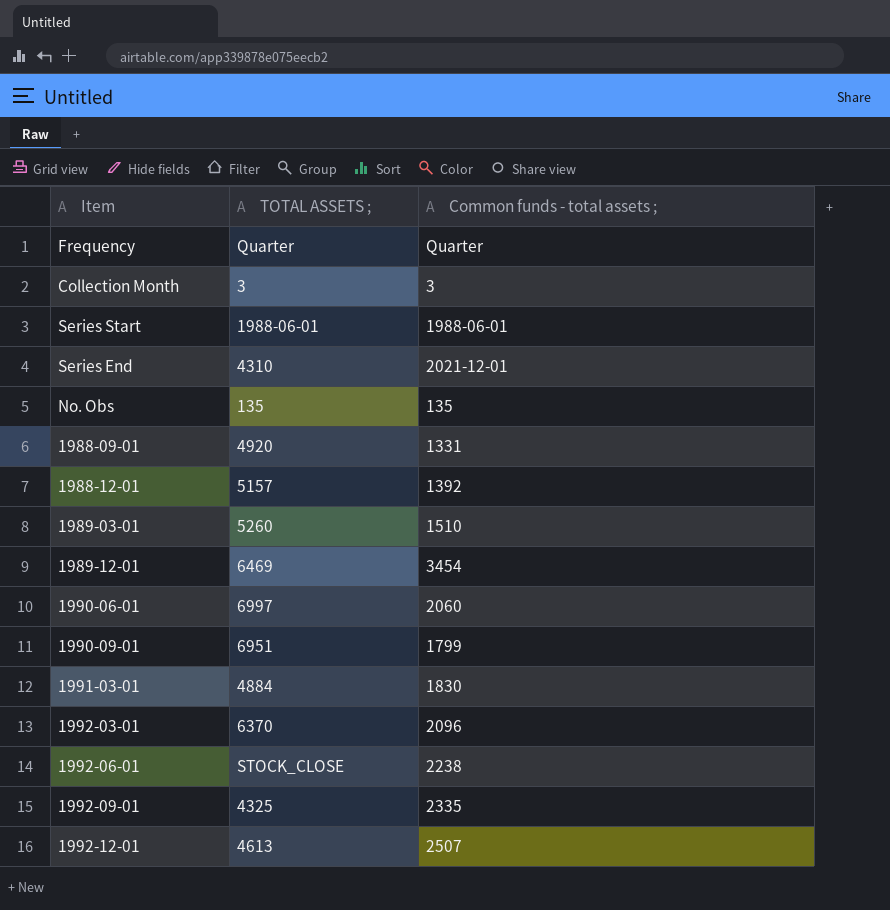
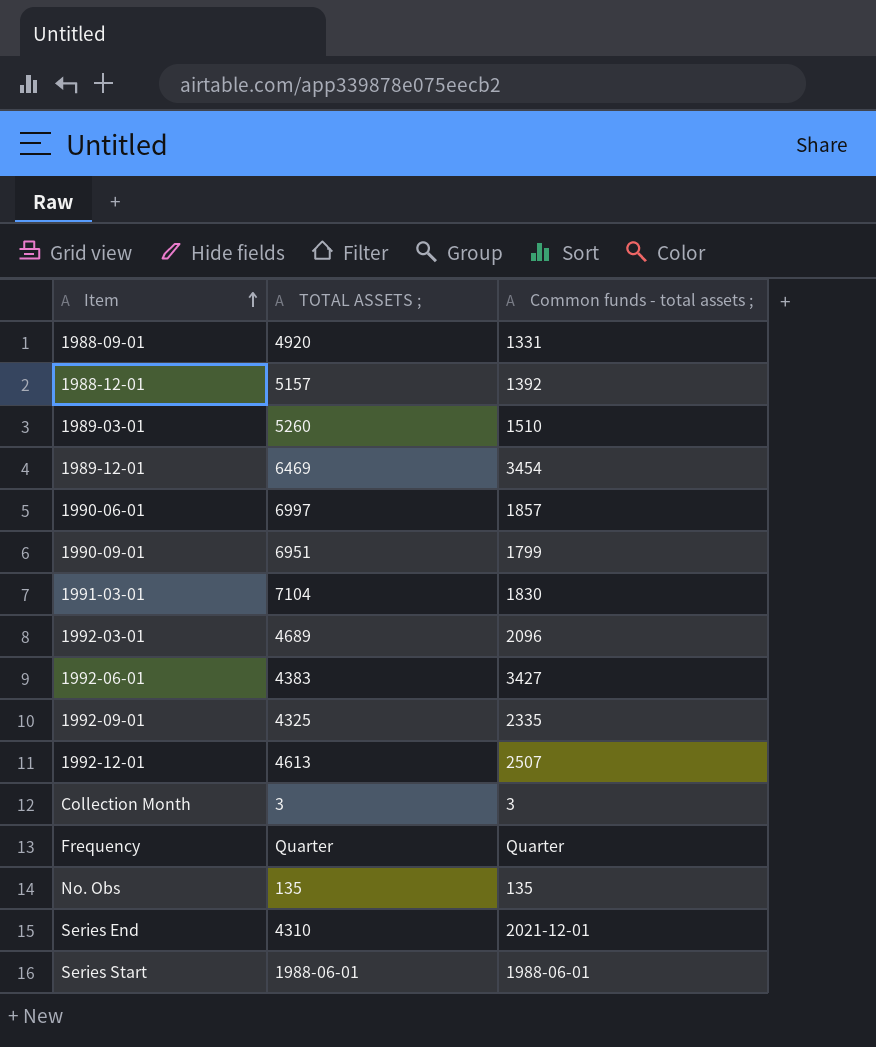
row order: none -> Item ascending
1990-06-01 | Common funds - total assets ;: 2060 -> 1857
1991-03-01 | TOTAL ASSETS ;: 4884 -> 7104
1992-03-01 | TOTAL ASSETS ;: 6370 -> 4689
1992-06-01 | TOTAL ASSETS ;: STOCK_CLOSE -> 4383
1992-06-01 | Common funds - total assets ;: 2238 -> 3427

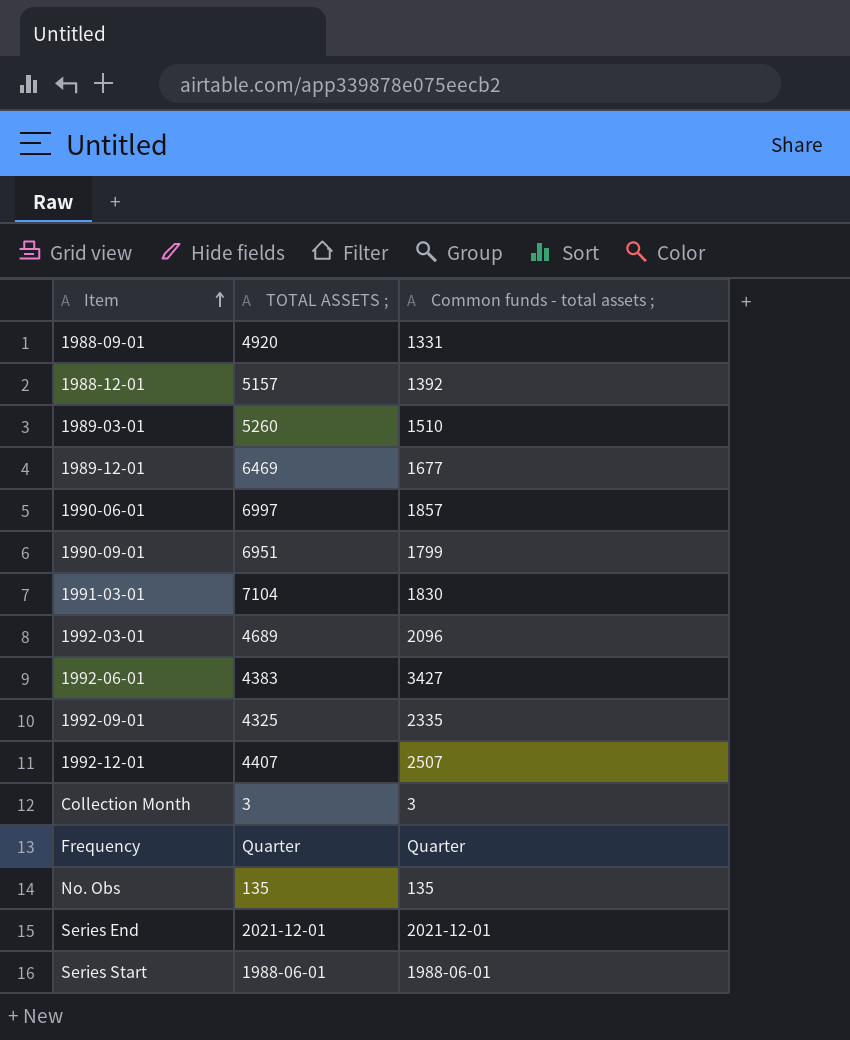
1989-12-01 | Common funds - total assets ;: 3454 -> 1677
1992-12-01 | TOTAL ASSETS ;: 4613 -> 4407
Series End | TOTAL ASSETS ;: 4310 -> 2021-12-01

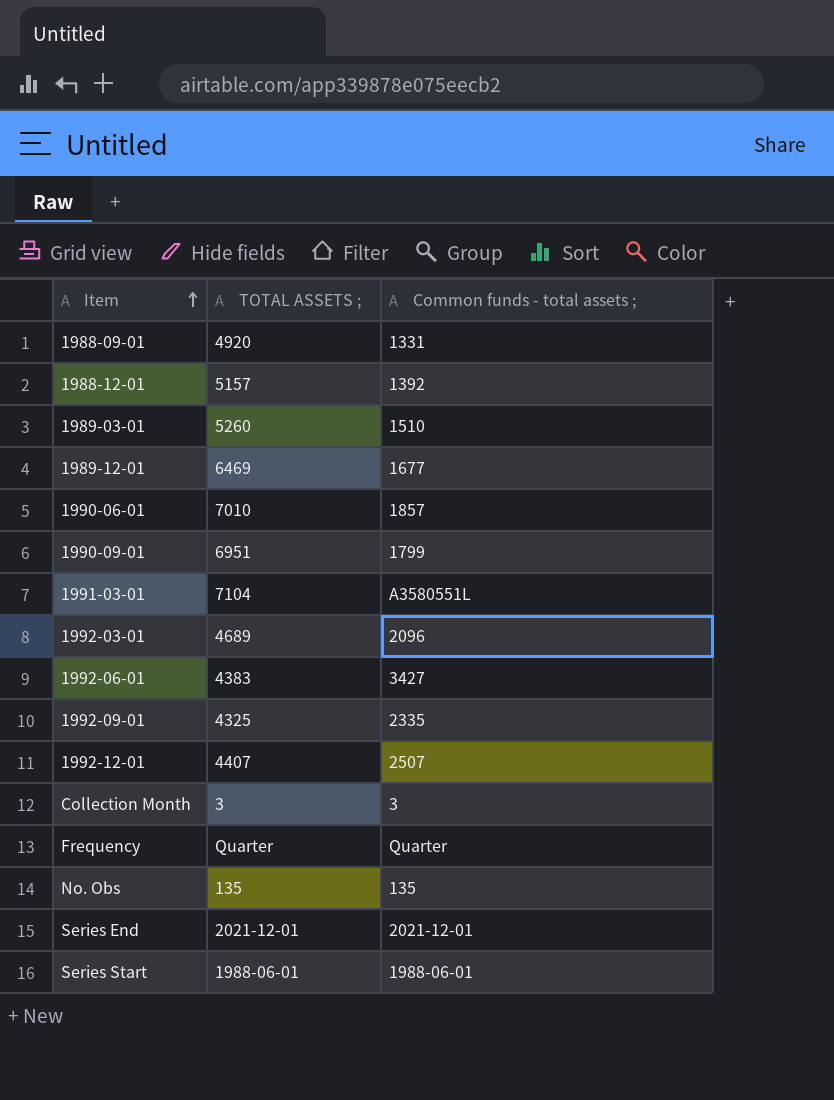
1990-06-01 | TOTAL ASSETS ;: 6997 -> 7010
1991-03-01 | Common funds - total assets ;: 1830 -> A3580551L

